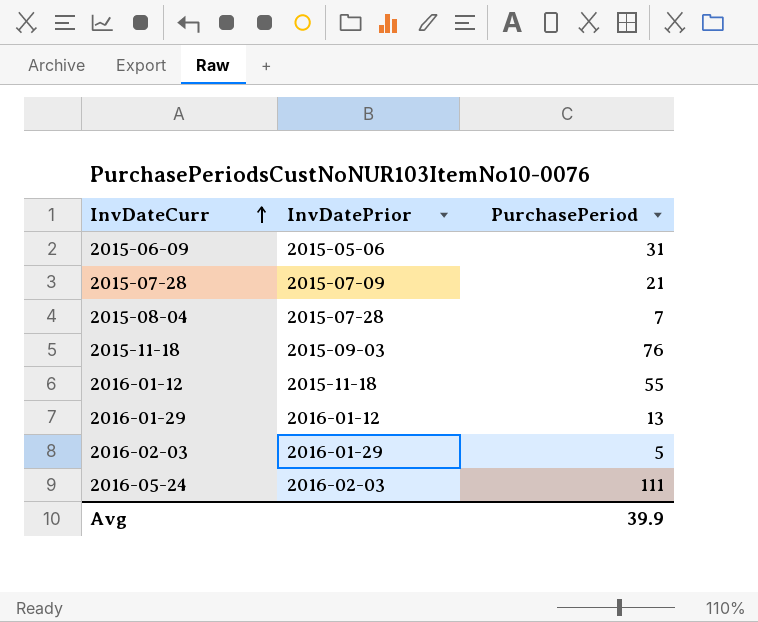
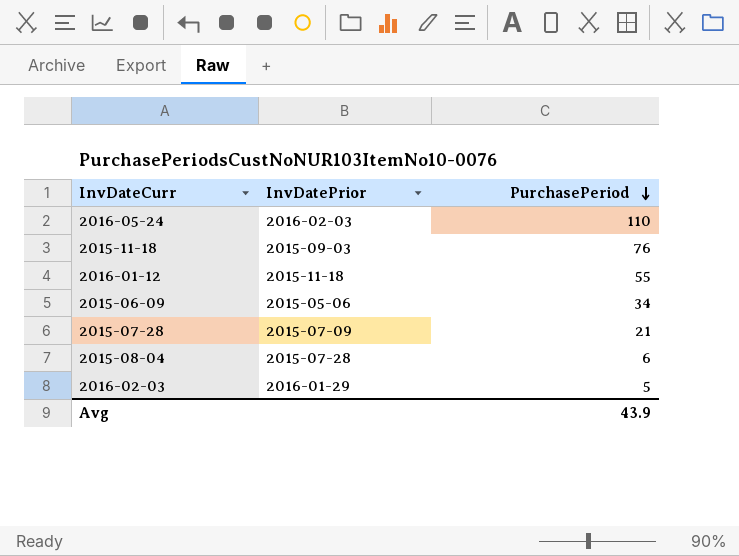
row order: InvDateCurr ascending -> PurchasePeriod descending
row 2016-01-29: 2016-01-12 | 13 -> none
2016-05-24 | PurchasePeriod: 111 -> 110
2015-06-09 | PurchasePeriod: 31 -> 34
2015-08-04 | PurchasePeriod: 7 -> 6
Avg | PurchasePeriod: 39.9 -> 43.9

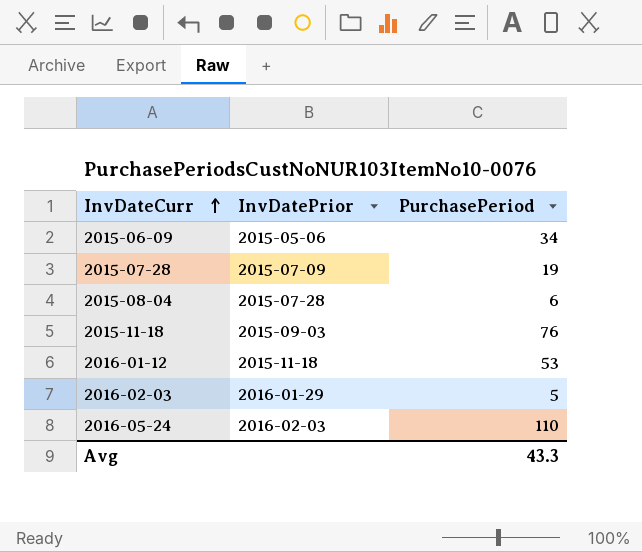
row order: PurchasePeriod descending -> InvDateCurr ascending
2015-07-28 | PurchasePeriod: 21 -> 19
2016-01-12 | PurchasePeriod: 55 -> 53
Avg | PurchasePeriod: 43.9 -> 43.3

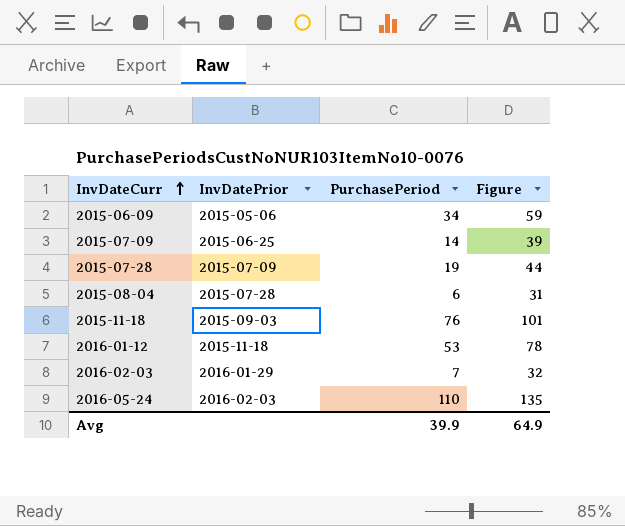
column Figure | formula: none -> [PurchasePeriod] + 25
row 2015-07-09: none -> 2015-06-25 | 14 | 39
2016-02-03 | PurchasePeriod: 5 -> 7
Avg | PurchasePeriod: 43.3 -> 39.9

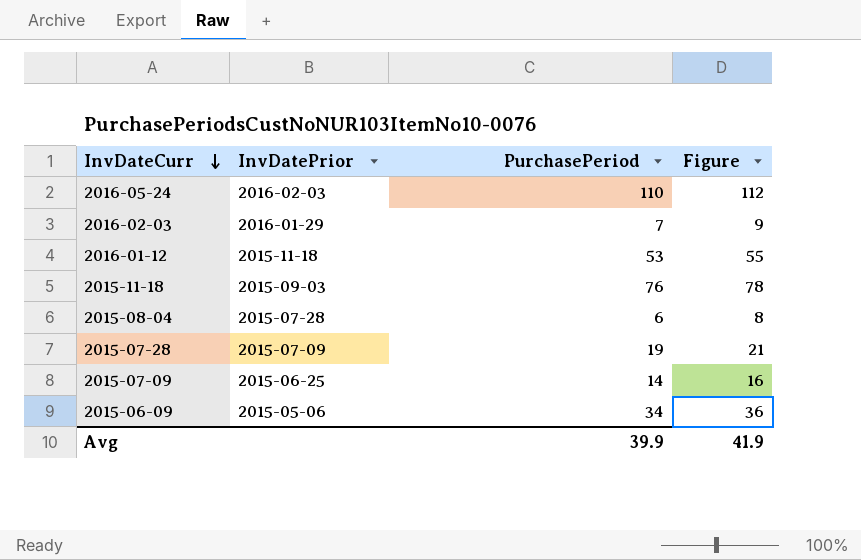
row order: InvDateCurr ascending -> InvDateCurr descending
column Figure | formula: [PurchasePeriod] + 25 -> [PurchasePeriod] + 2
Avg | Figure: 64.9 -> 41.9

